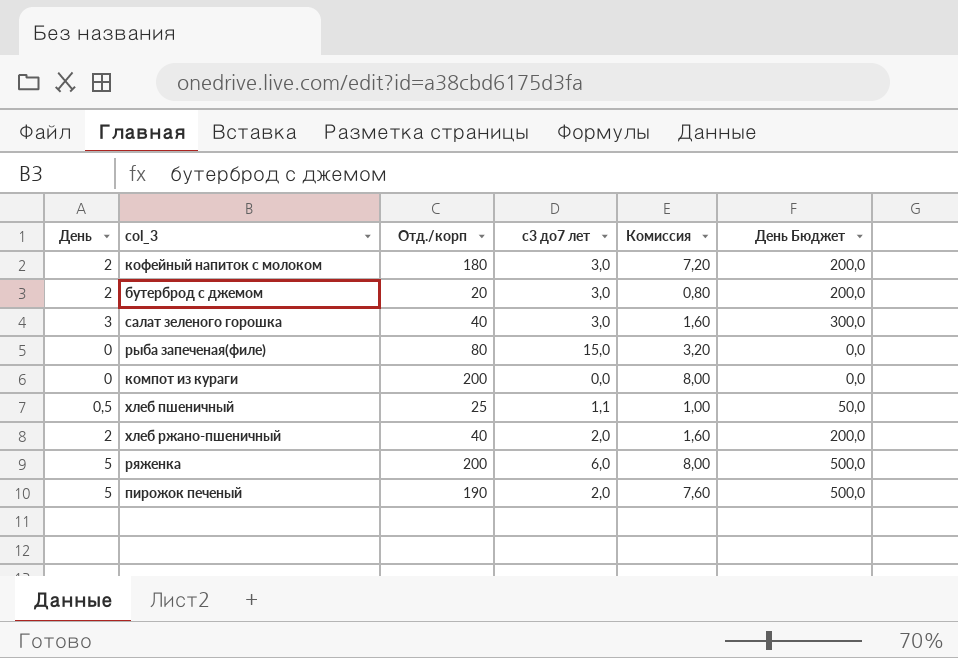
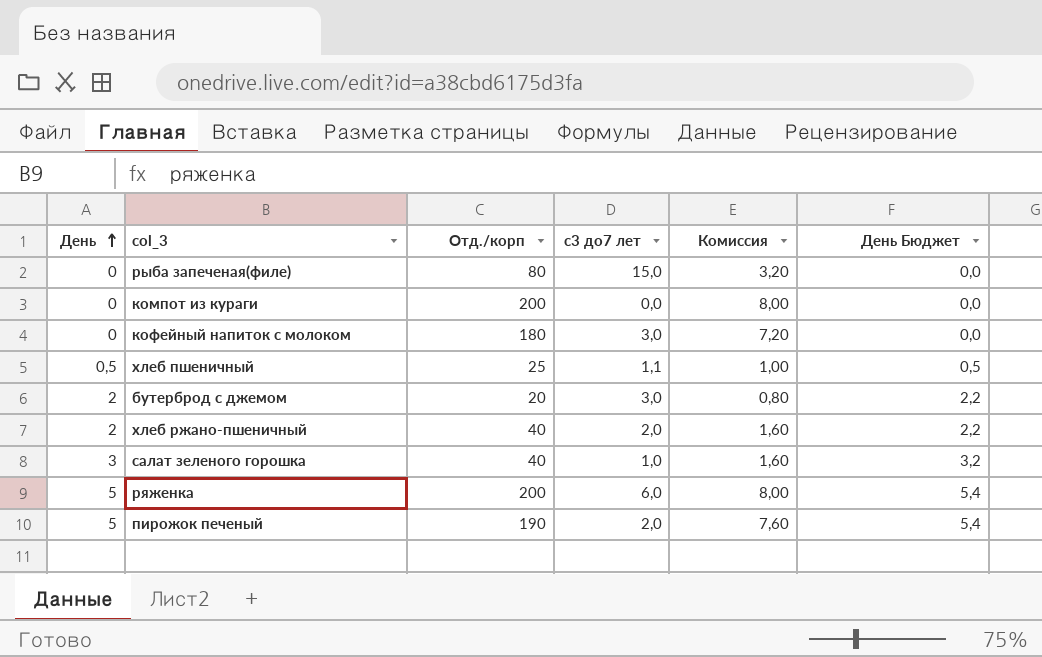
row order: none -> День ascending
column День Бюджет | formula: [День] * 100 -> [День] * 1,08
кофейный напиток с молоком | День: 2 -> 0
салат зеленого горошка | с3 до7 лет: 3,0 -> 1,0

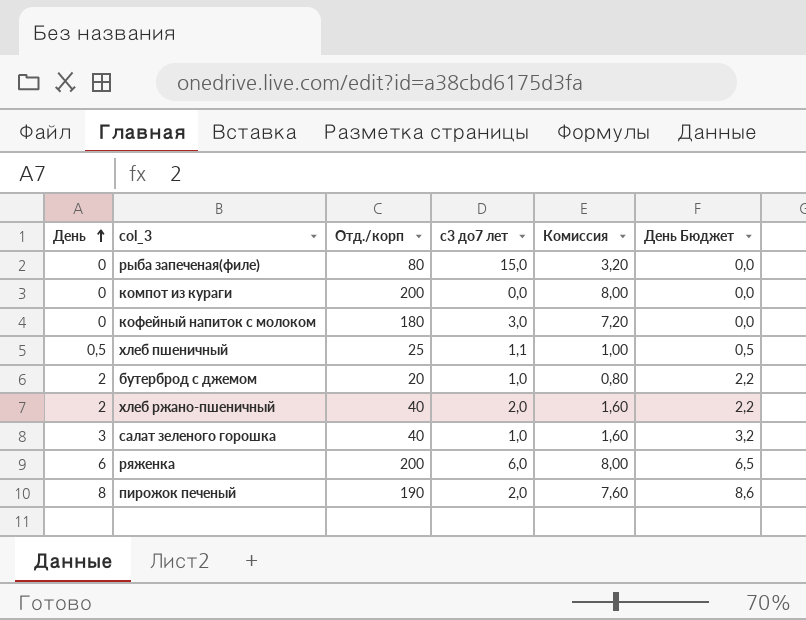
бутерброд с джемом | с3 до7 лет: 3,0 -> 1,0
ряженка | День: 5 -> 6
ряженка | День Бюджет: 5,4 -> 6,5
пирожок печеный | День: 5 -> 8
пирожок печеный | День Бюджет: 5,4 -> 8,6

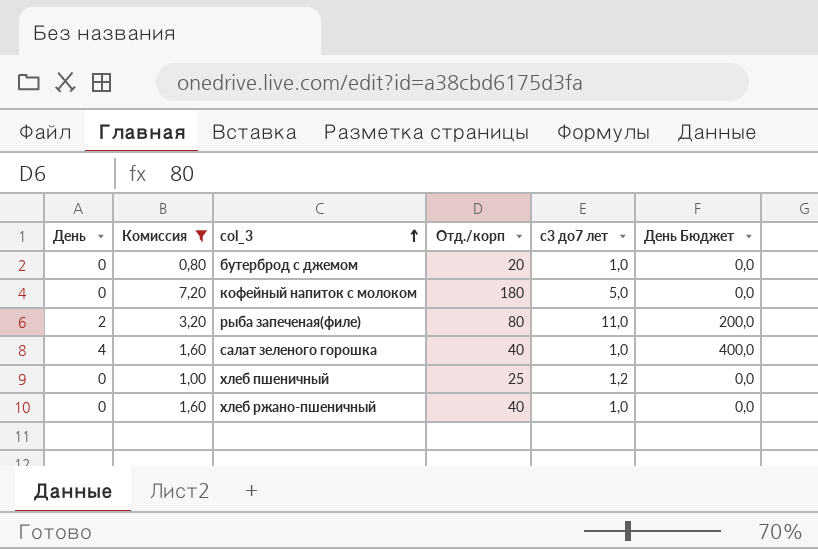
filter: none -> Комиссия <= 7,20
row order: День ascending -> col_3 ascending
column Комиссия | position: 5 -> 2
column День Бюджет | formula: [День] * 1,08 -> [День] * 100
бутерброд с джемом | День: 2 -> 0
кофейный напиток с молоком | с3 до7 лет: 3,0 -> 5,0
рыба запеченая(филе) | День: 0 -> 2
рыба запеченая(филе) | с3 до7 лет: 15,0 -> 11,0
салат зеленого горошка | День: 3 -> 4
хлеб пшеничный | День: 0,5 -> 0
хлеб пшеничный | с3 до7 лет: 1,1 -> 1,2
хлеб ржано-пшеничный | День: 2 -> 0
хлеб ржано-пшеничный | с3 до7 лет: 2,0 -> 1,0

